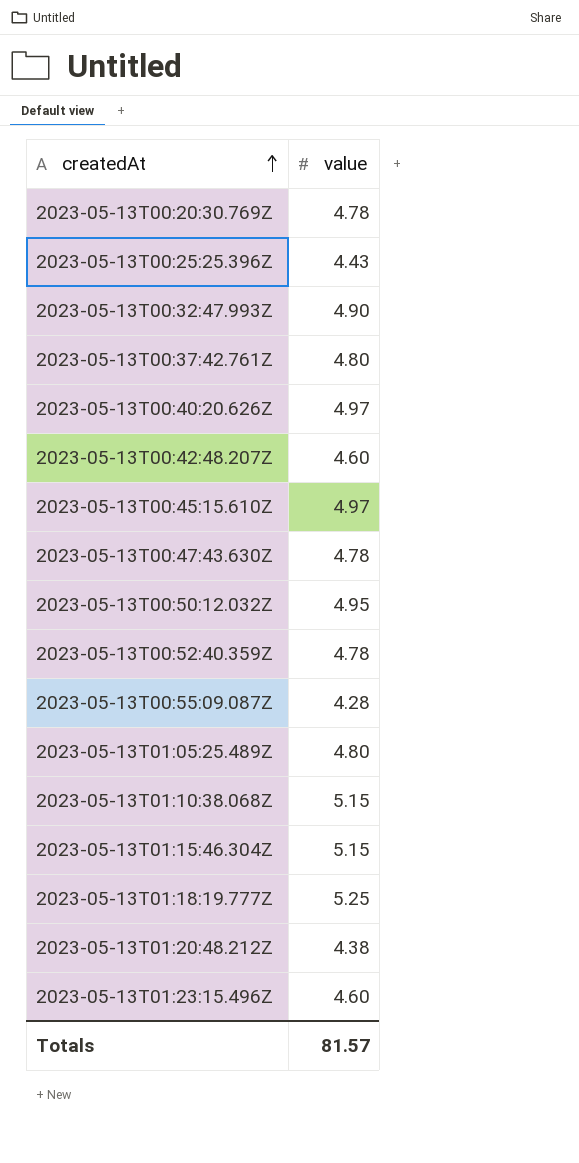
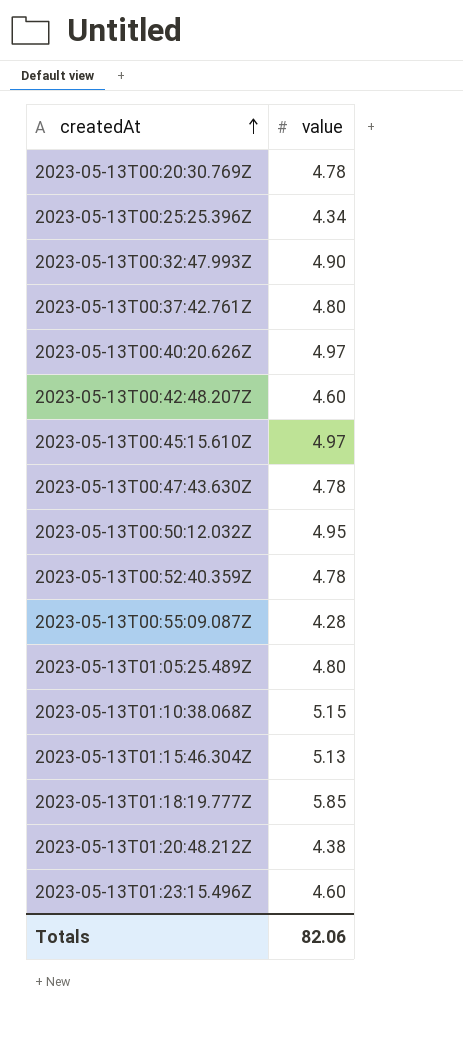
2023-05-13T00:25:25.396Z | value: 4.43 -> 4.34
2023-05-13T01:15:46.304Z | value: 5.15 -> 5.13
2023-05-13T01:18:19.777Z | value: 5.25 -> 5.85
Totals | value: 81.57 -> 82.06

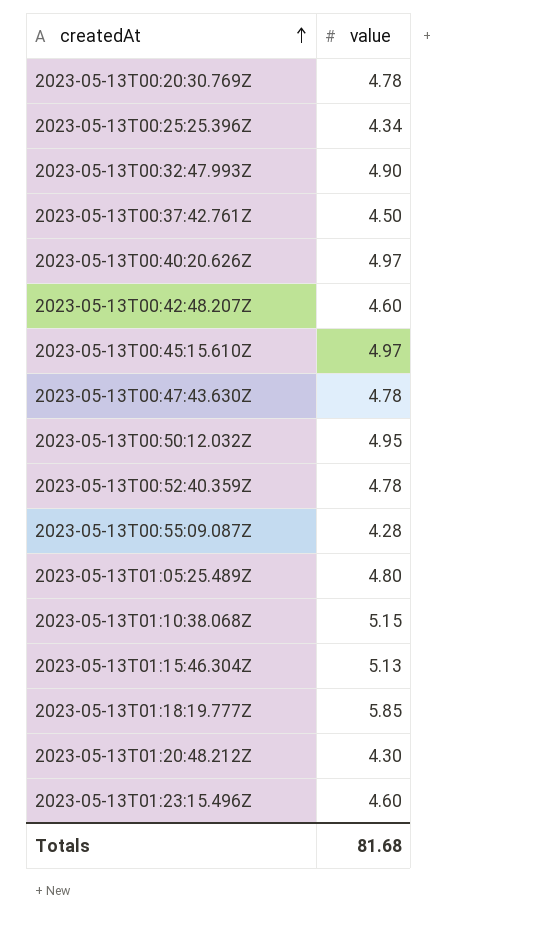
2023-05-13T00:37:42.761Z | value: 4.80 -> 4.50
2023-05-13T01:20:48.212Z | value: 4.38 -> 4.30
Totals | value: 82.06 -> 81.68

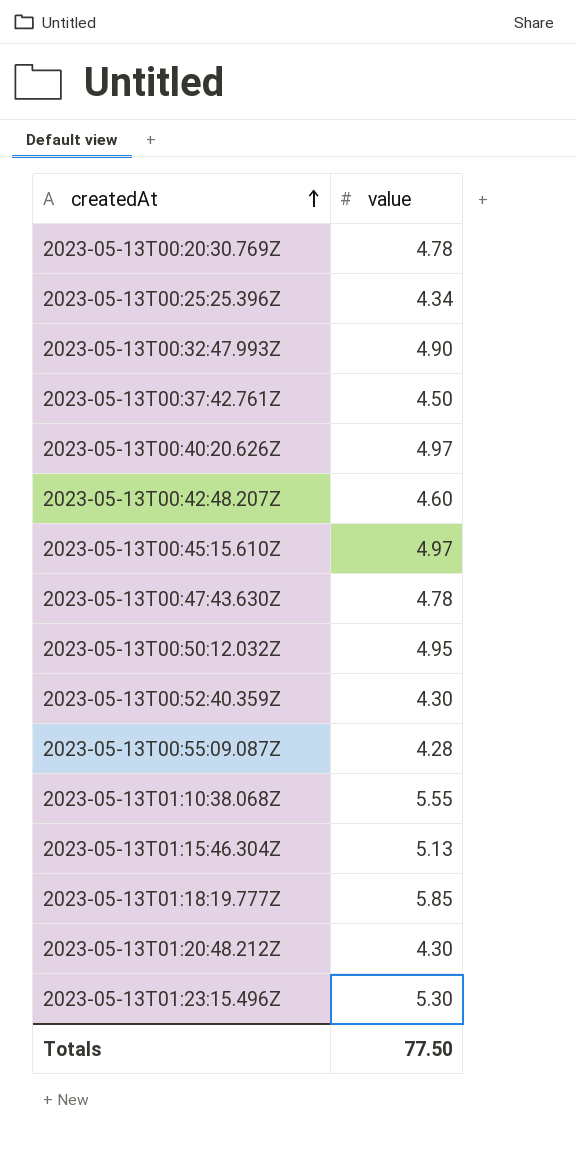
row 2023-05-13T01:05:25.489Z: 4.80 -> none
2023-05-13T00:52:40.359Z | value: 4.78 -> 4.30
2023-05-13T01:10:38.068Z | value: 5.15 -> 5.55
2023-05-13T01:23:15.496Z | value: 4.60 -> 5.30
Totals | value: 81.68 -> 77.50

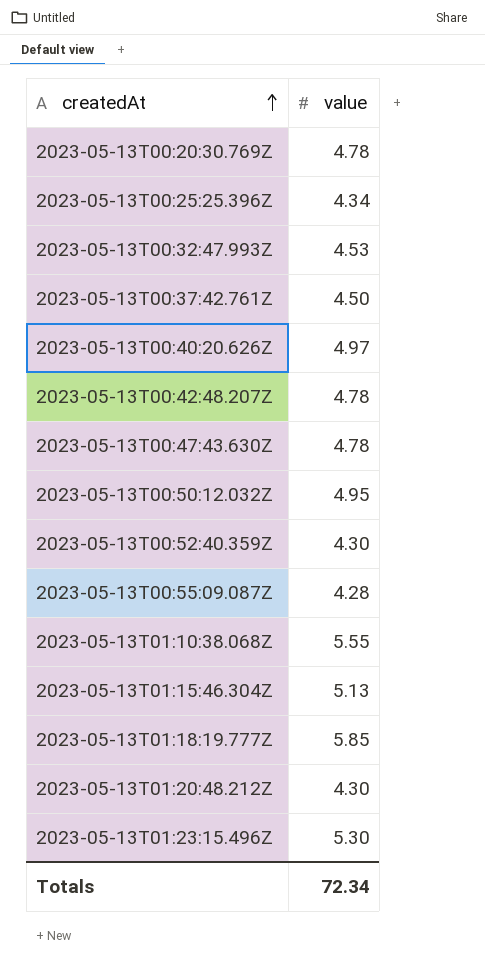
row 2023-05-13T00:45:15.610Z: 4.97 -> none
2023-05-13T00:32:47.993Z | value: 4.90 -> 4.53
2023-05-13T00:42:48.207Z | value: 4.60 -> 4.78
Totals | value: 77.50 -> 72.34

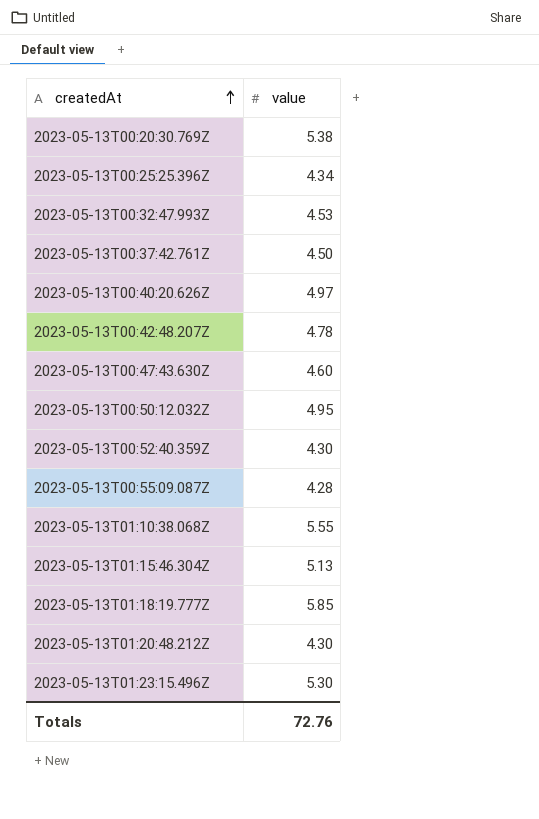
2023-05-13T00:20:30.769Z | value: 4.78 -> 5.38
2023-05-13T00:47:43.630Z | value: 4.78 -> 4.60
Totals | value: 72.34 -> 72.76

